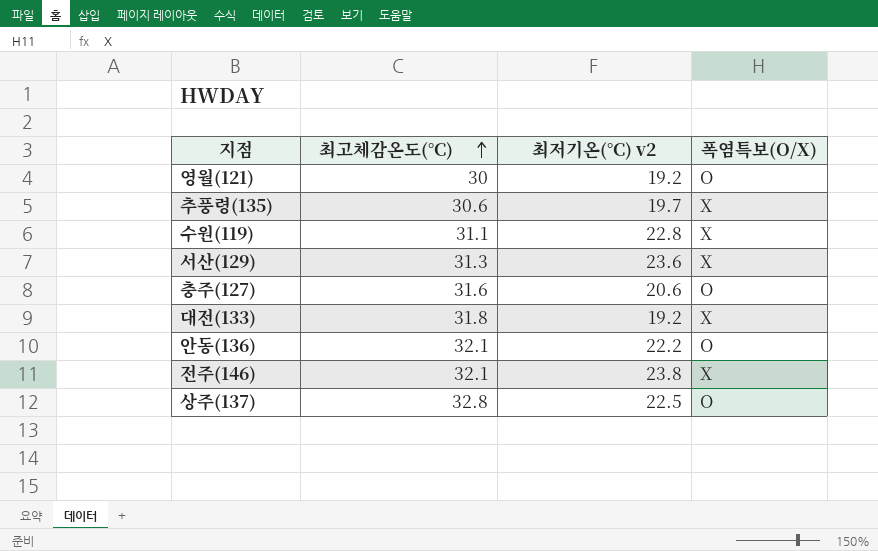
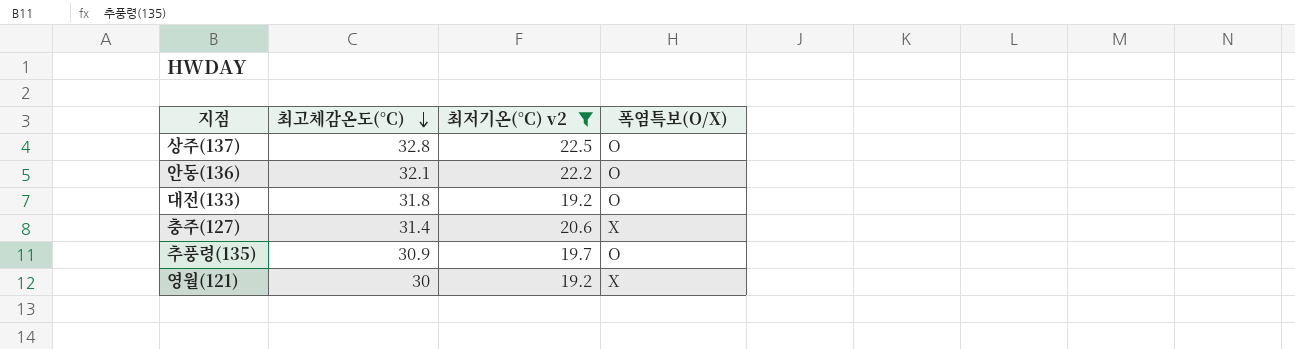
filter: none -> 최저기온(°C) v2 <= 22.5
row order: 최고체감온도(°C) ascending -> 최고체감온도(°C) descending
대전(133) | 폭염특보(O/X): X -> O
충주(127) | 최고체감온도(°C): 31.6 -> 31.4
충주(127) | 폭염특보(O/X): O -> X
추풍령(135) | 최고체감온도(°C): 30.6 -> 30.9
추풍령(135) | 폭염특보(O/X): X -> O
영월(121) | 폭염특보(O/X): O -> X

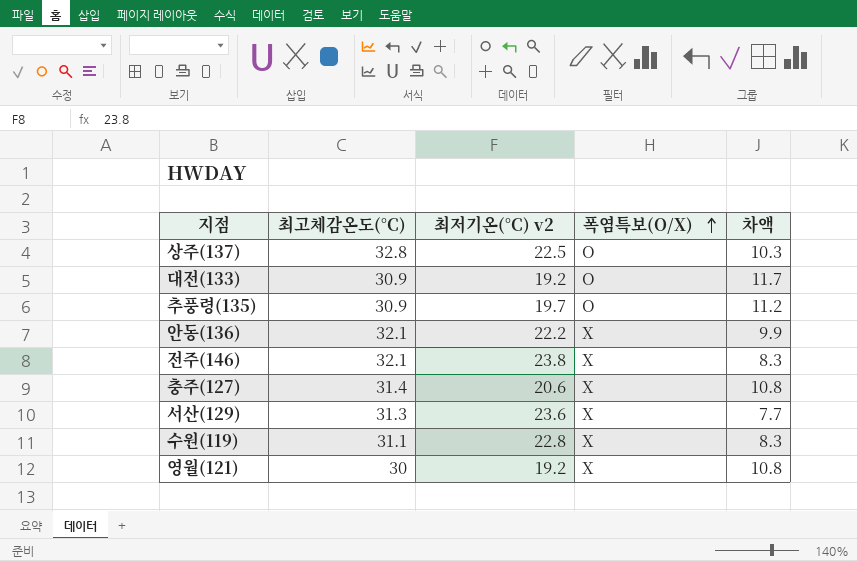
filter: 최저기온(°C) v2 <= 22.5 -> none
row order: 최고체감온도(°C) descending -> 폭염특보(O/X) ascending
column 차액 | formula: none -> [최고체감온도(°C)] - [최저기온(°C) v2]
대전(133) | 최고체감온도(°C): 31.8 -> 30.9
안동(136) | 폭염특보(O/X): O -> X

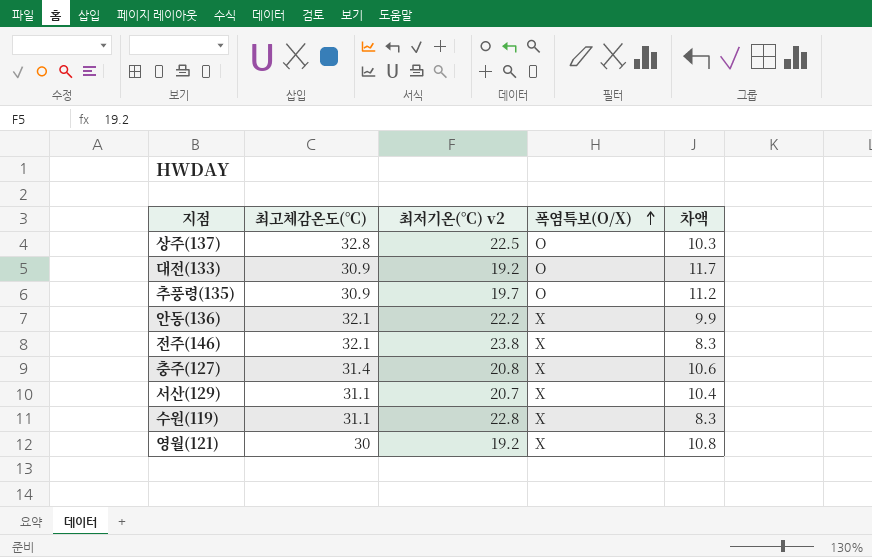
충주(127) | 최저기온(°C) v2: 20.6 -> 20.8
충주(127) | 차액: 10.8 -> 10.6
서산(129) | 최고체감온도(°C): 31.3 -> 31.1
서산(129) | 최저기온(°C) v2: 23.6 -> 20.7
서산(129) | 차액: 7.7 -> 10.4

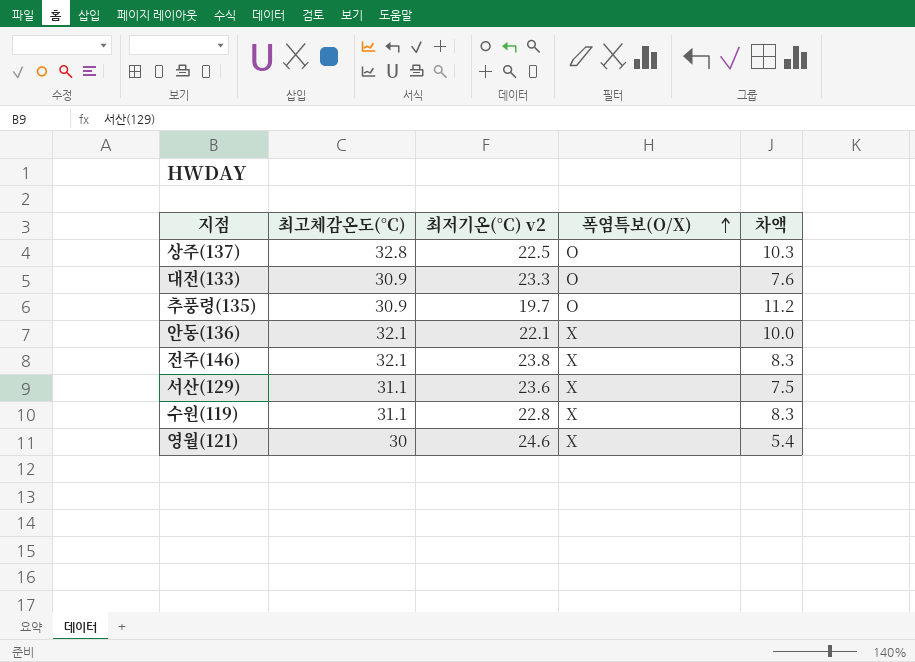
row 충주(127): 31.4 | 20.8 | X | 10.6 -> none
대전(133) | 최저기온(°C) v2: 19.2 -> 23.3
대전(133) | 차액: 11.7 -> 7.6
안동(136) | 최저기온(°C) v2: 22.2 -> 22.1
안동(136) | 차액: 9.9 -> 10.0
서산(129) | 최저기온(°C) v2: 20.7 -> 23.6
서산(129) | 차액: 10.4 -> 7.5
영월(121) | 최저기온(°C) v2: 19.2 -> 24.6
영월(121) | 차액: 10.8 -> 5.4

